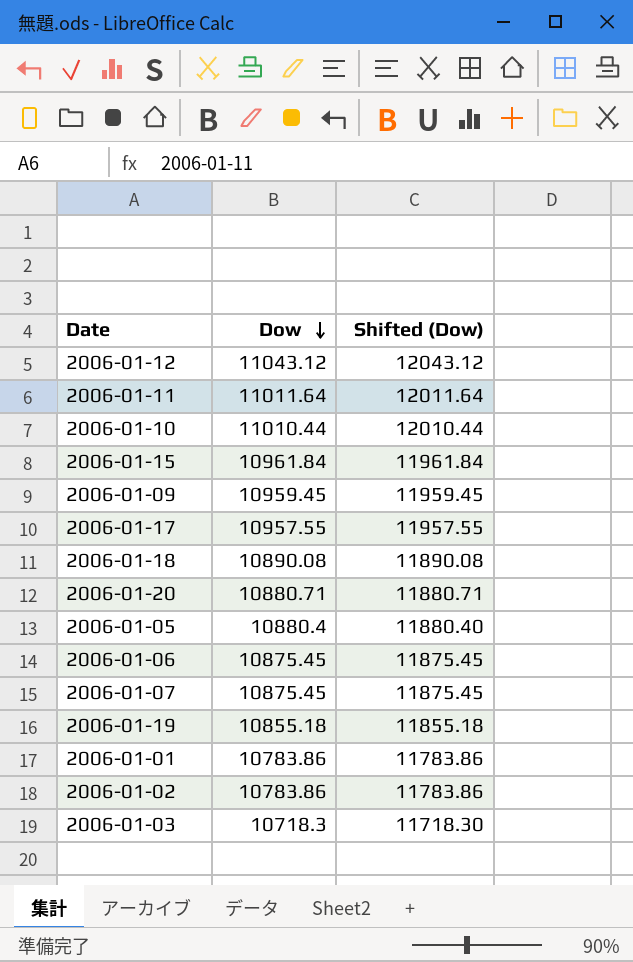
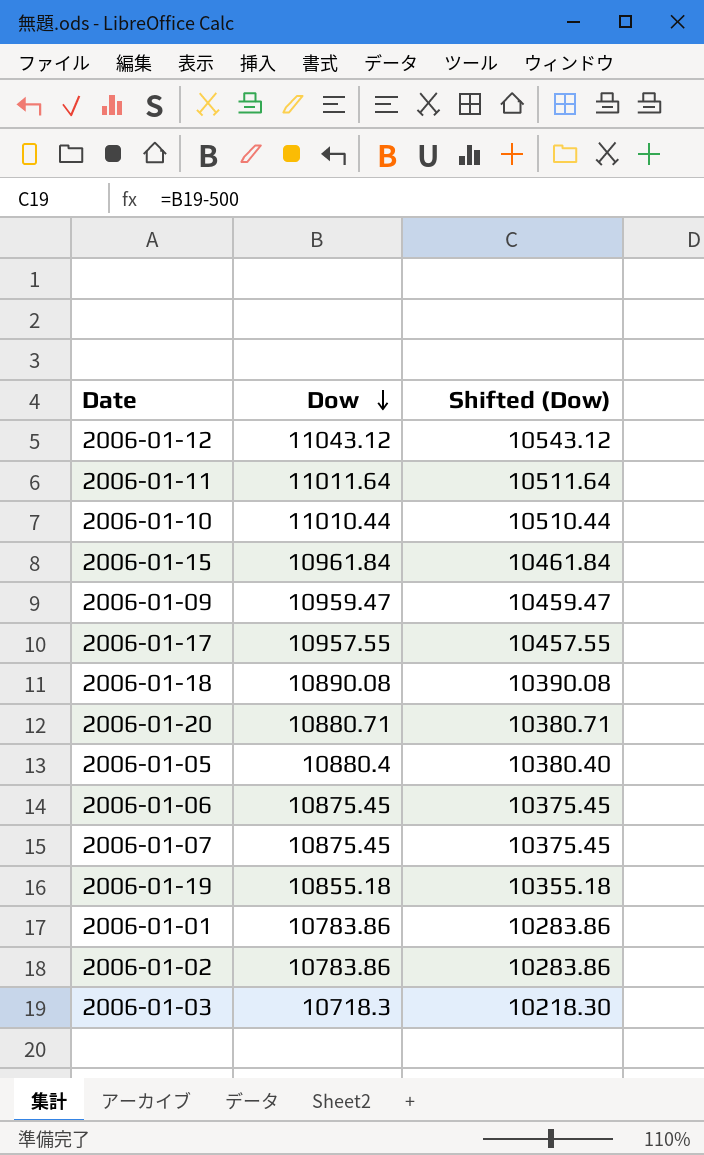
column Shifted (Dow) | formula: [Dow] + 1000 -> [Dow] - 500
2006-01-09 | Dow: 10959.45 -> 10959.47

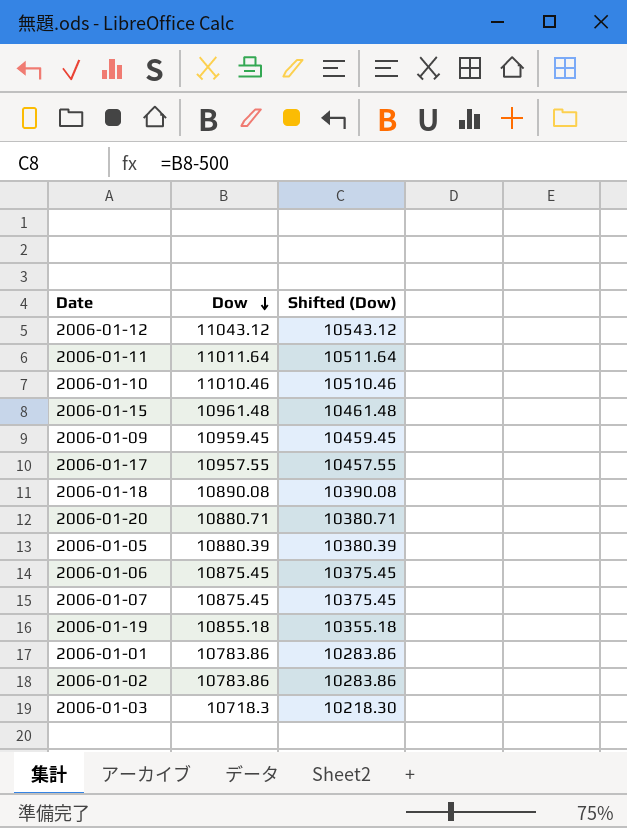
2006-01-10 | Dow: 11010.44 -> 11010.46
2006-01-10 | Shifted (Dow): 10510.44 -> 10510.46
2006-01-15 | Dow: 10961.84 -> 10961.48
2006-01-15 | Shifted (Dow): 10461.84 -> 10461.48
2006-01-09 | Dow: 10959.47 -> 10959.45
2006-01-09 | Shifted (Dow): 10459.47 -> 10459.45
2006-01-05 | Dow: 10880.4 -> 10880.39
2006-01-05 | Shifted (Dow): 10380.40 -> 10380.39

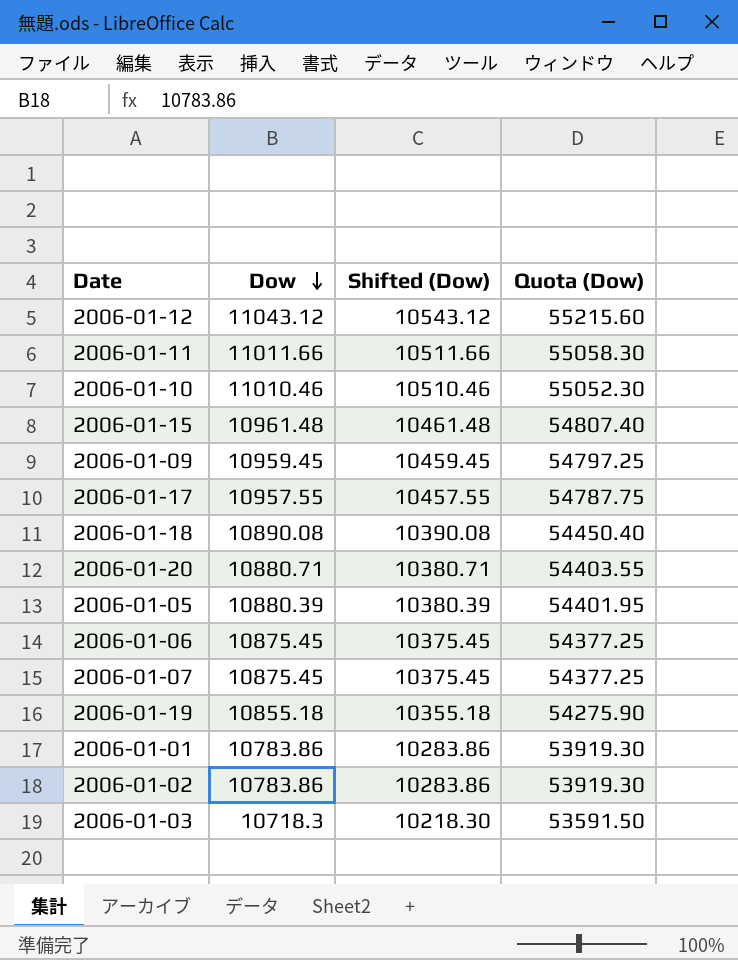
column Quota (Dow) | formula: none -> [Dow] * 5
2006-01-11 | Dow: 11011.64 -> 11011.66
2006-01-11 | Shifted (Dow): 10511.64 -> 10511.66

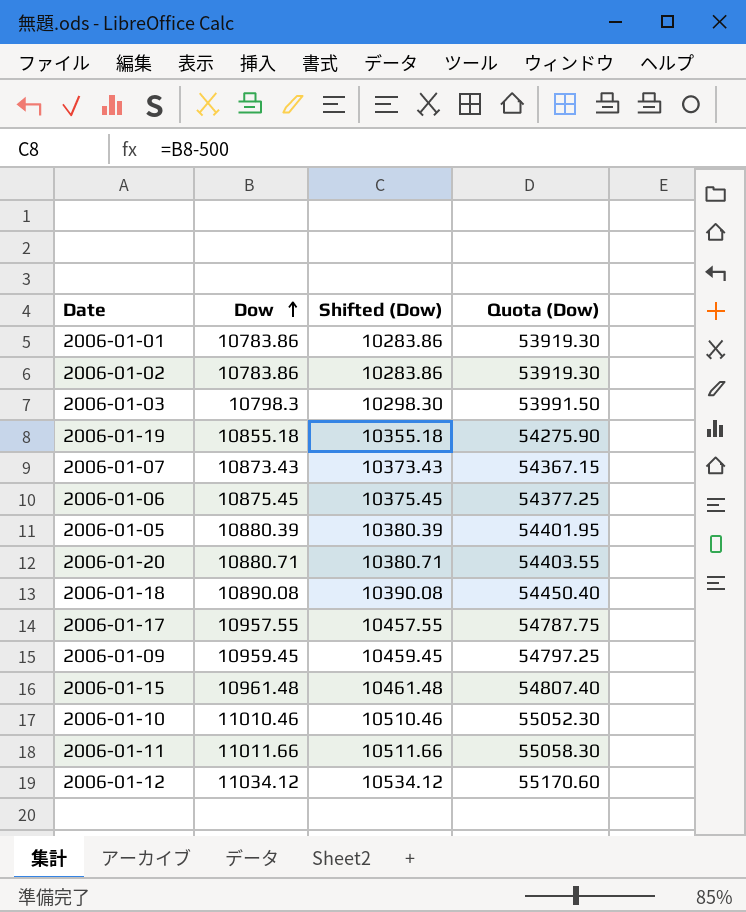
row order: Dow descending -> Dow ascending
2006-01-03 | Dow: 10718.3 -> 10798.3
2006-01-03 | Shifted (Dow): 10218.30 -> 10298.30
2006-01-03 | Quota (Dow): 53591.50 -> 53991.50
2006-01-07 | Dow: 10875.45 -> 10873.43
2006-01-07 | Shifted (Dow): 10375.45 -> 10373.43
2006-01-07 | Quota (Dow): 54377.25 -> 54367.15
2006-01-12 | Dow: 11043.12 -> 11034.12
2006-01-12 | Shifted (Dow): 10543.12 -> 10534.12
2006-01-12 | Quota (Dow): 55215.60 -> 55170.60

